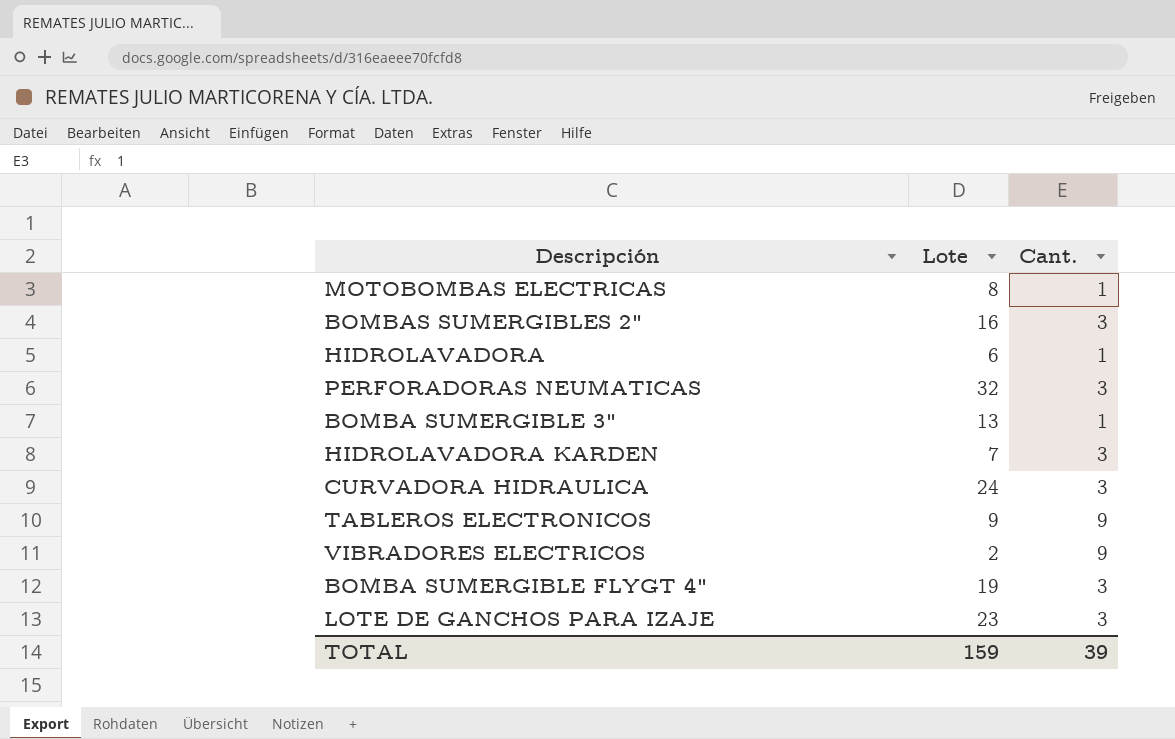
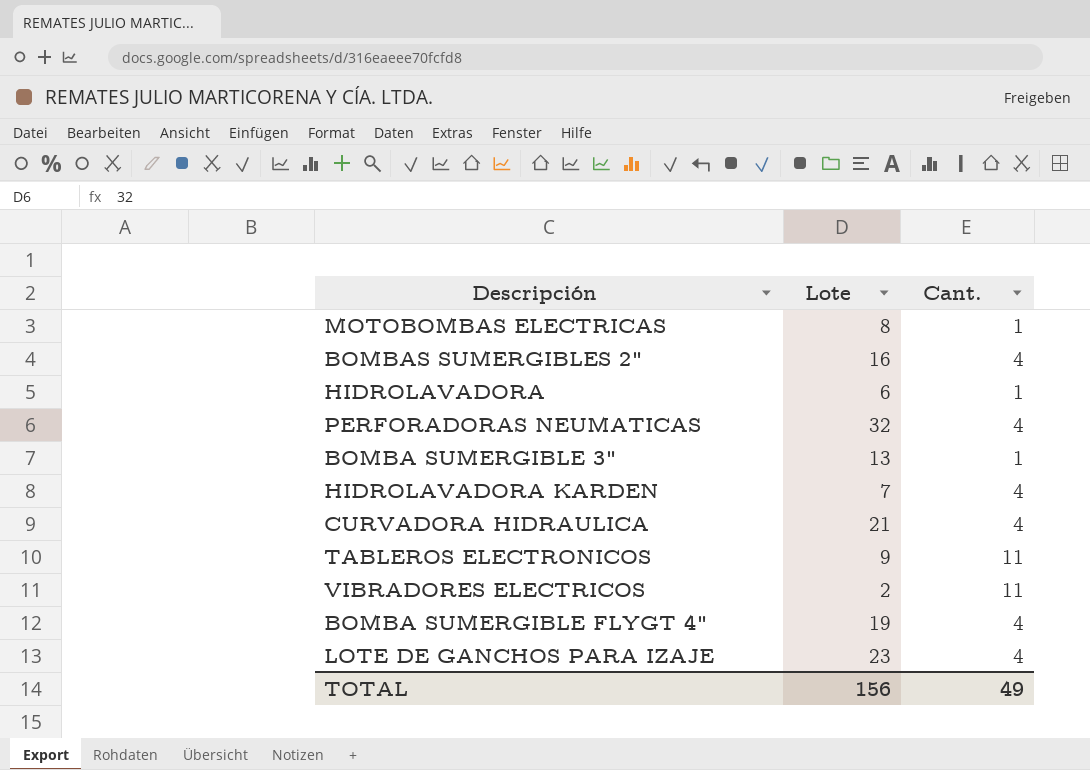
BOMBAS SUMERGIBLES 2" | Cant.: 3 -> 4
PERFORADORAS NEUMATICAS | Cant.: 3 -> 4
HIDROLAVADORA KARDEN | Cant.: 3 -> 4
CURVADORA HIDRAULICA | Lote: 24 -> 21
CURVADORA HIDRAULICA | Cant.: 3 -> 4
TABLEROS ELECTRONICOS | Cant.: 9 -> 11
VIBRADORES ELECTRICOS | Cant.: 9 -> 11
BOMBA SUMERGIBLE FLYGT 4" | Cant.: 3 -> 4
LOTE DE GANCHOS PARA IZAJE | Cant.: 3 -> 4
TOTAL | Lote: 159 -> 156
TOTAL | Cant.: 39 -> 49

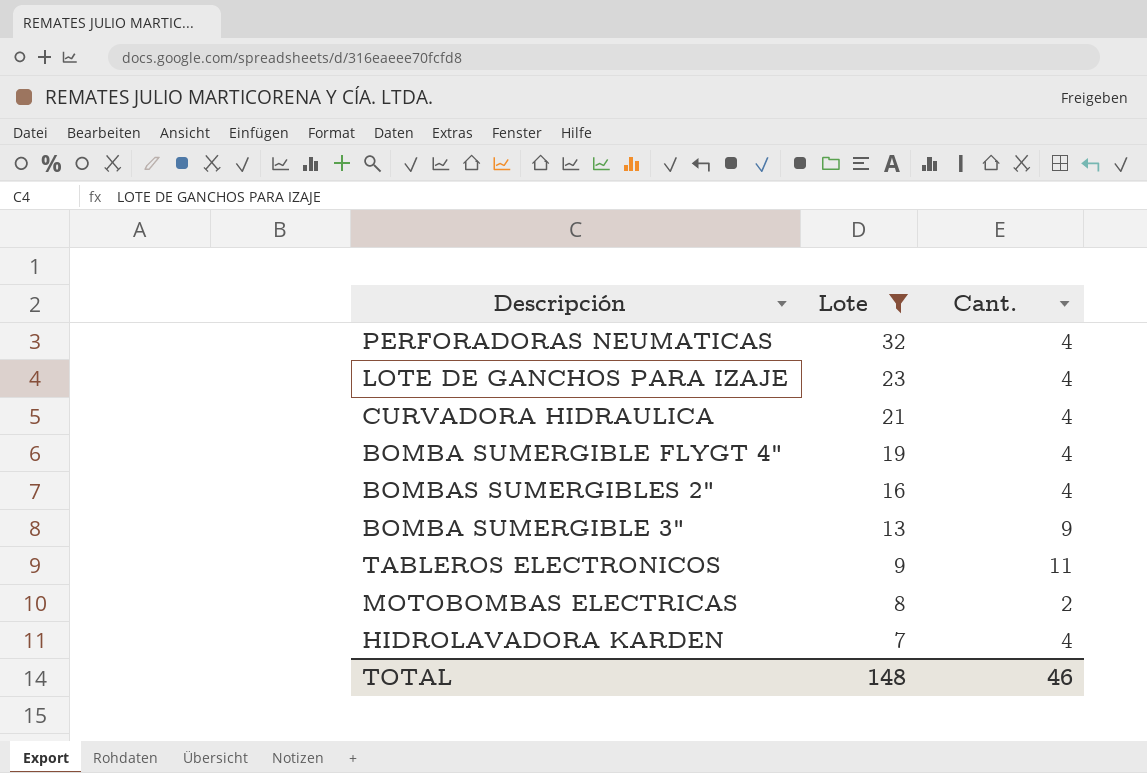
filter: none -> Lote >= 7
row order: none -> Lote descending
BOMBA SUMERGIBLE 3" | Cant.: 1 -> 9
MOTOBOMBAS ELECTRICAS | Cant.: 1 -> 2
TOTAL | Lote: 156 -> 148
TOTAL | Cant.: 49 -> 46

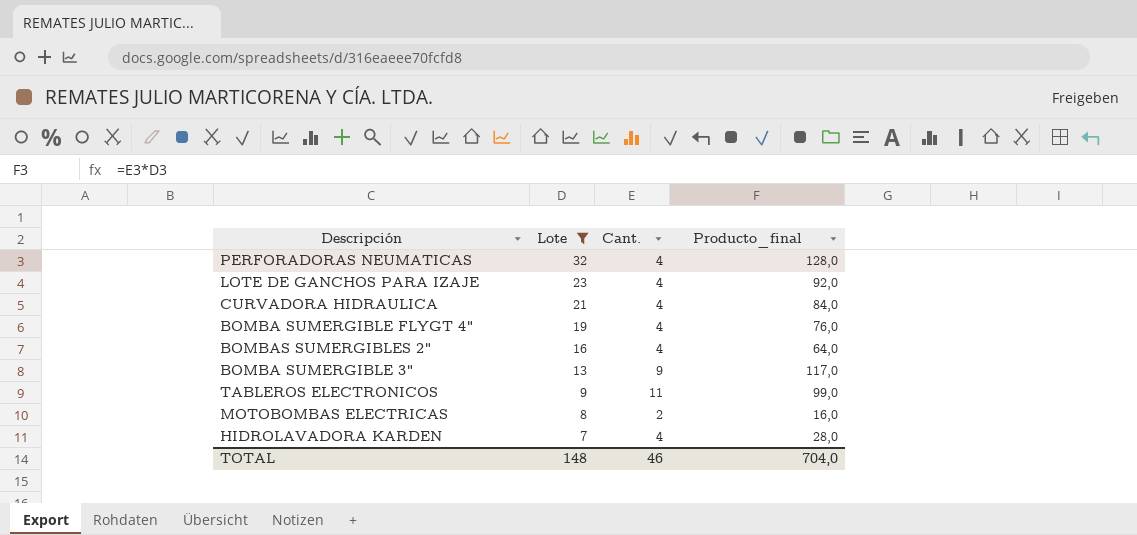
column Producto_final | formula: none -> [Lote] * [Cant.]

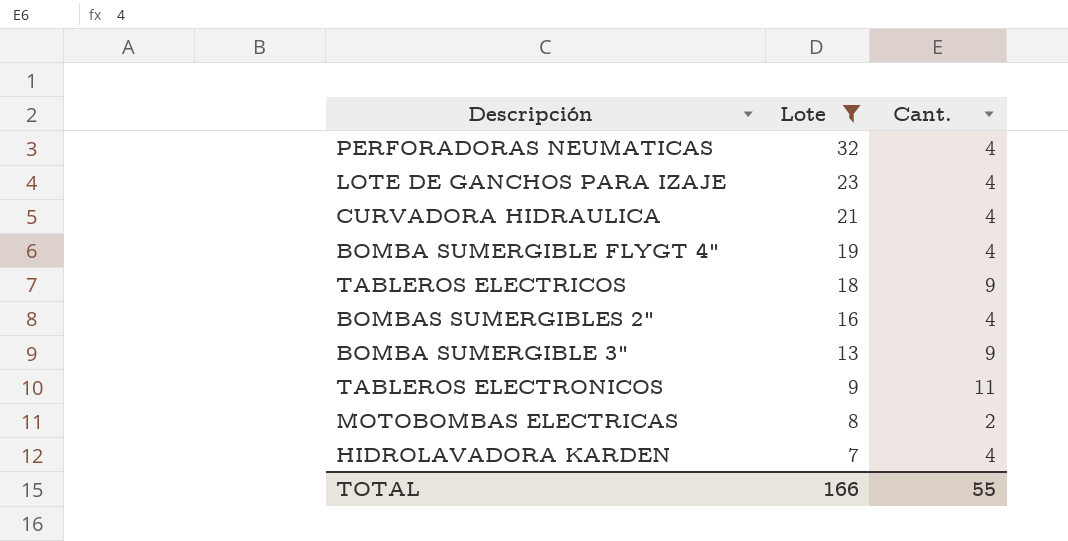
column Producto_final | formula: [Lote] * [Cant.] -> none
row TABLEROS ELECTRICOS: none -> 18 | 9
TOTAL | Lote: 148 -> 166
TOTAL | Cant.: 46 -> 55

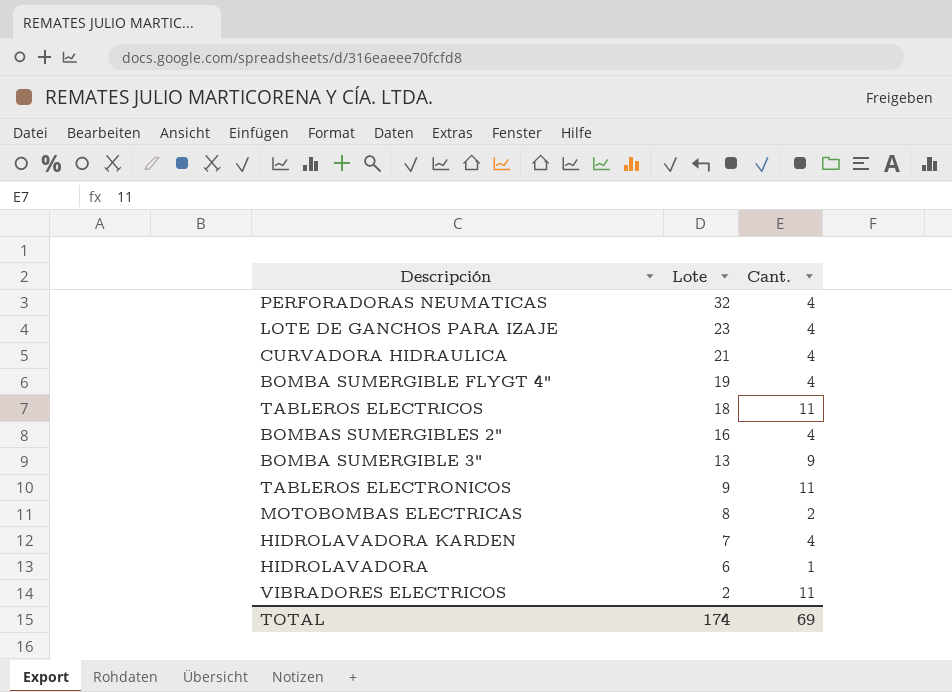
filter: Lote >= 7 -> none
TABLEROS ELECTRICOS | Cant.: 9 -> 11
TOTAL | Lote: 166 -> 174
TOTAL | Cant.: 55 -> 69

